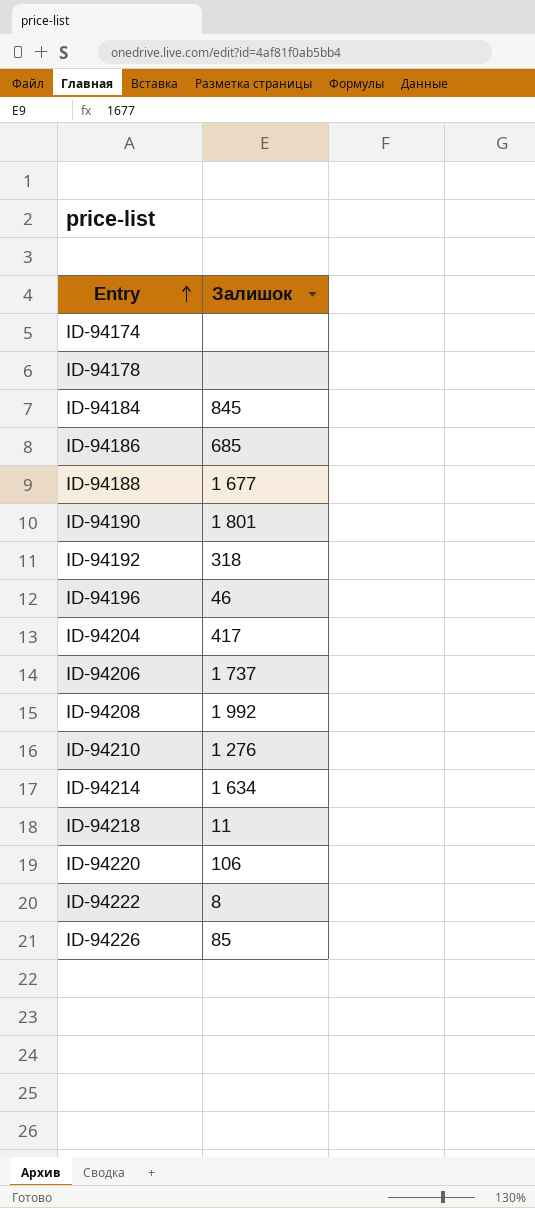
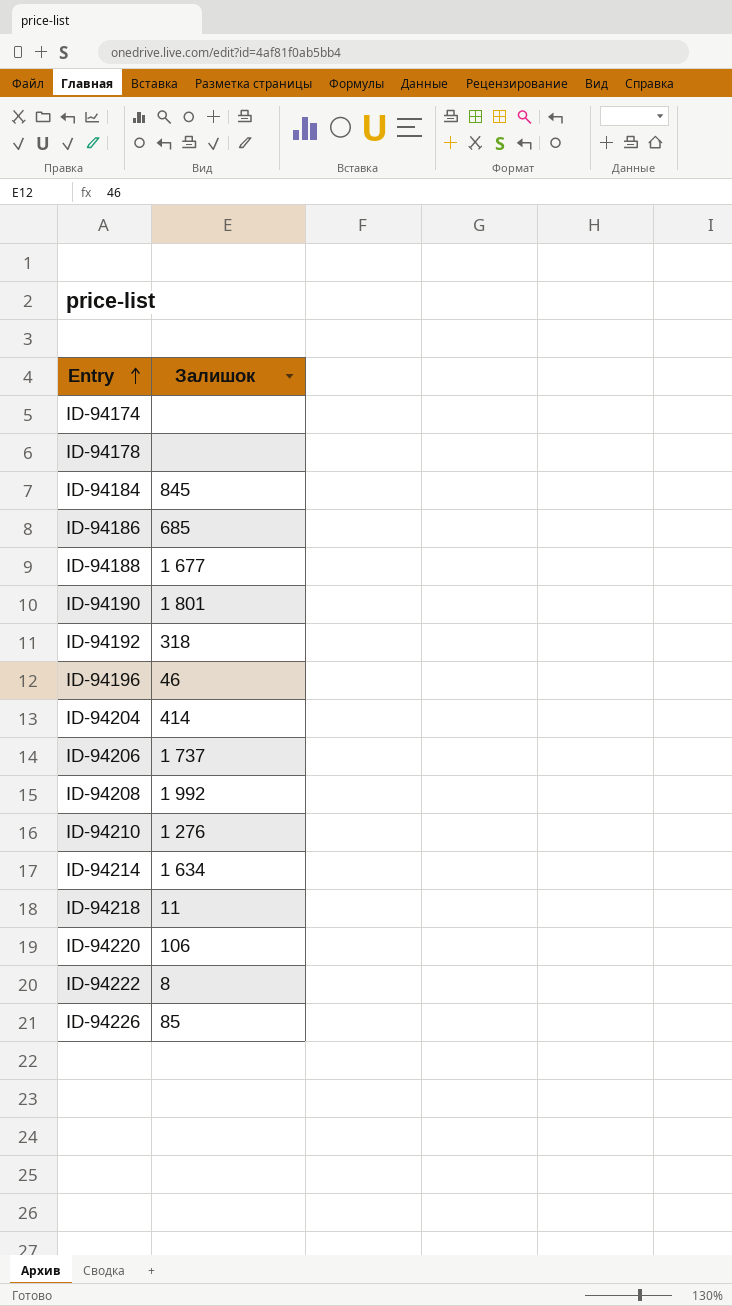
ID-94204 | Залишок: 417 -> 414

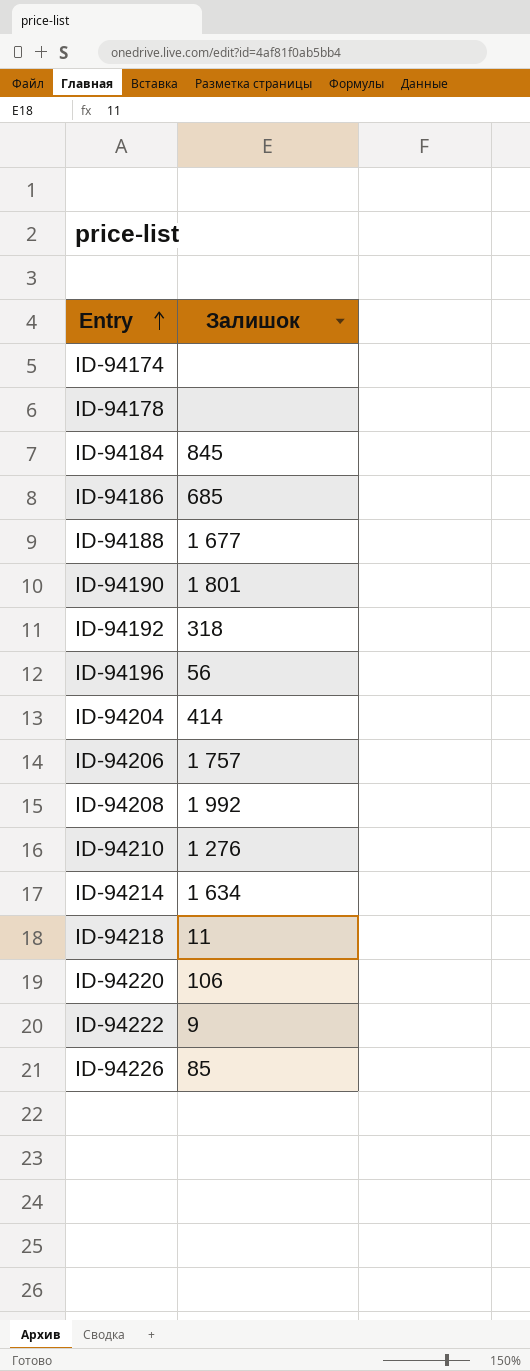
ID-94196 | Залишок: 46 -> 56
ID-94206 | Залишок: 1 737 -> 1 757
ID-94222 | Залишок: 8 -> 9

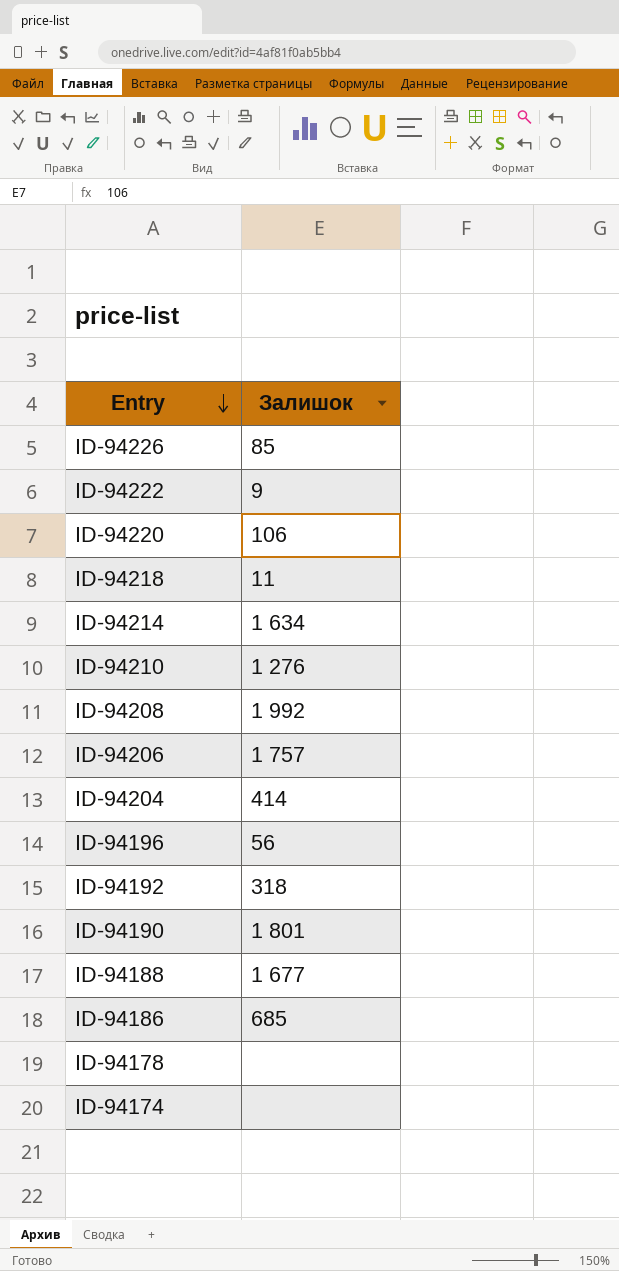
row order: Entry ascending -> Entry descending
row ID-94184: 845 -> none

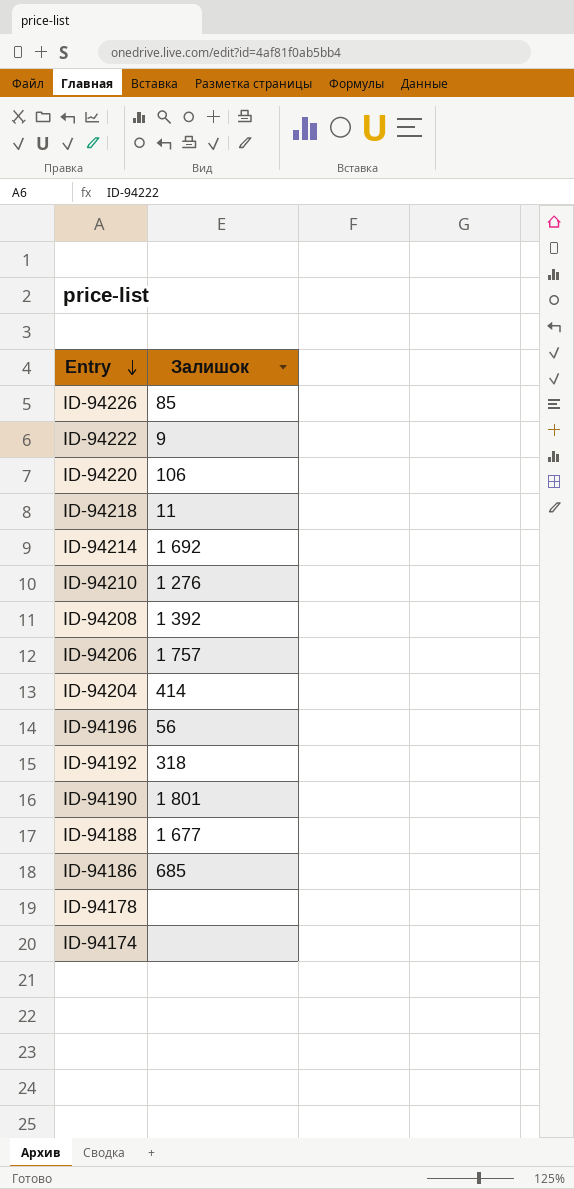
ID-94214 | Залишок: 1 634 -> 1 692
ID-94208 | Залишок: 1 992 -> 1 392

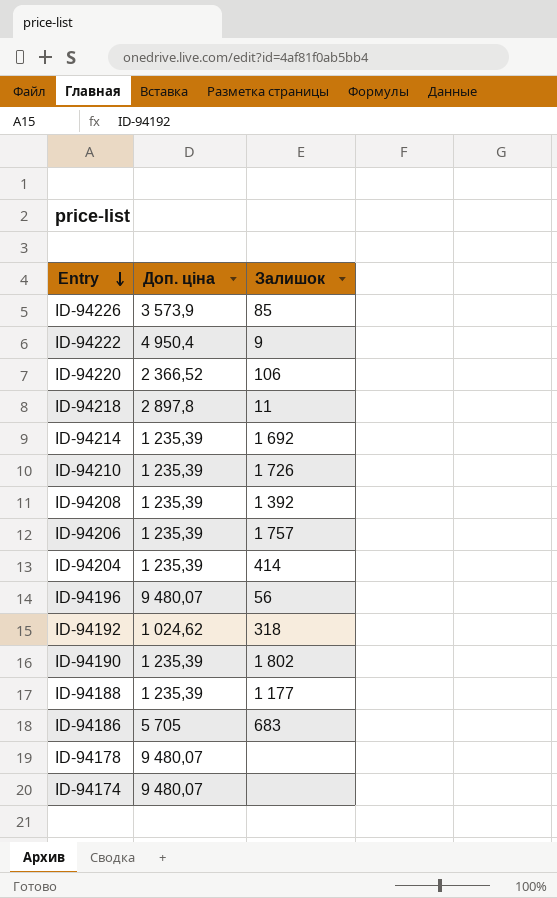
column Доп. ціна | position: none -> 2
ID-94210 | Залишок: 1 276 -> 1 726
ID-94190 | Залишок: 1 801 -> 1 802
ID-94188 | Залишок: 1 677 -> 1 177
ID-94186 | Залишок: 685 -> 683

